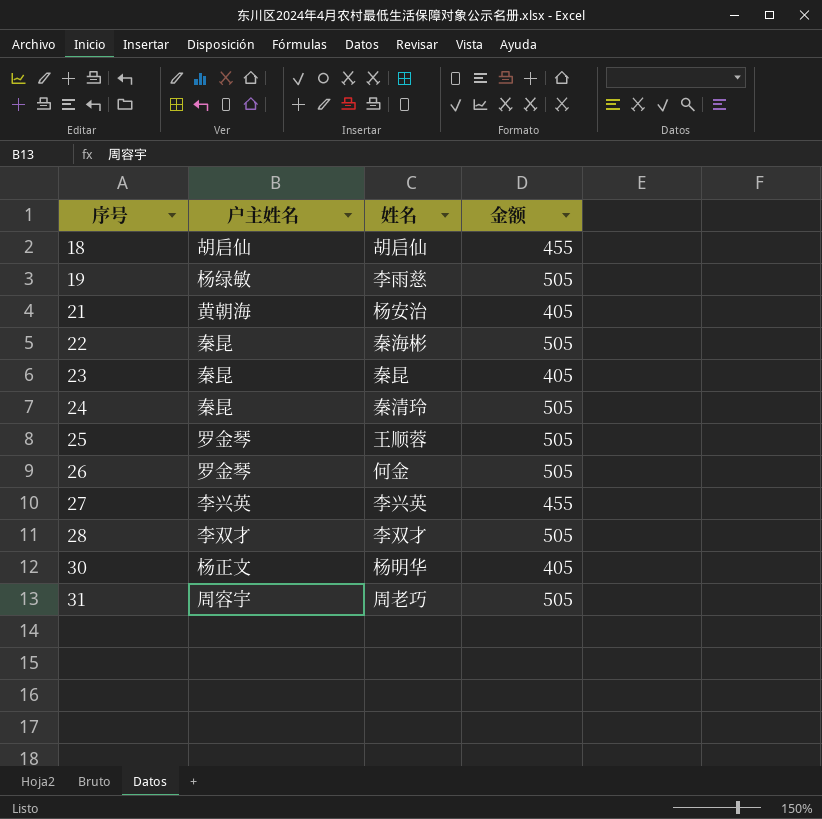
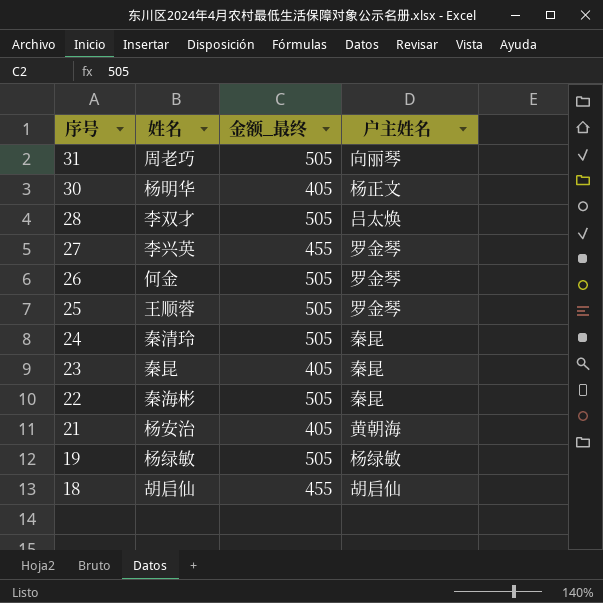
row order: 序号 ascending -> 序号 descending
column name: 金额 -> 金额_最终
column 户主姓名 | position: 2 -> 4
31 | 户主姓名: 周容宇 -> 向丽琴
28 | 户主姓名: 李双才 -> 吕太焕
27 | 户主姓名: 李兴英 -> 罗金琴
19 | 姓名: 李雨慈 -> 杨绿敏

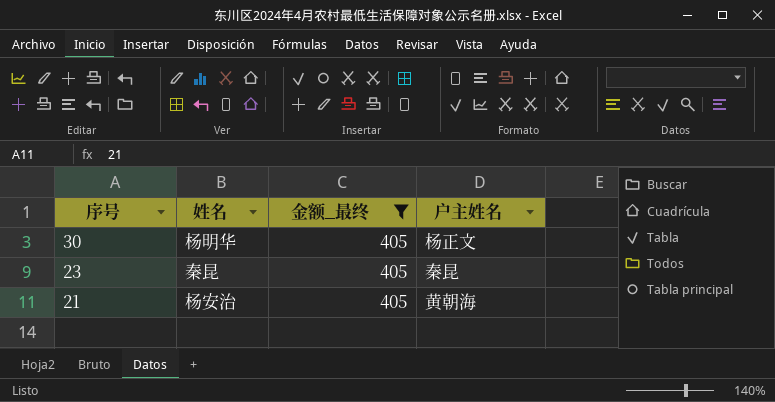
filter: none -> 金额_最终 = 405

